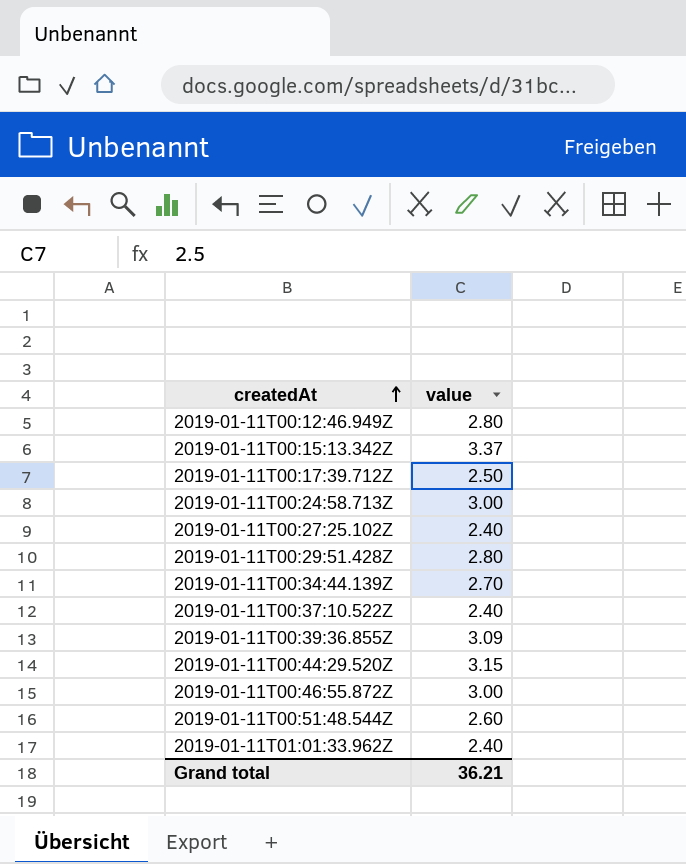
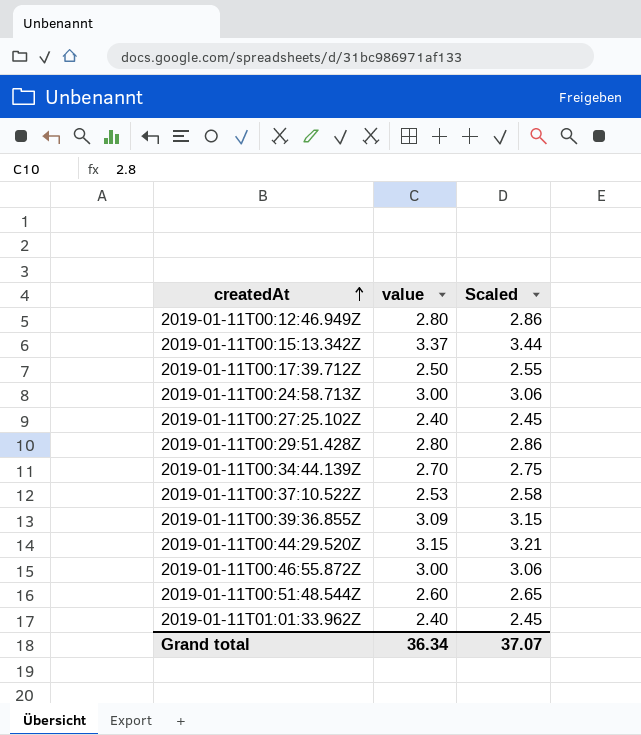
column Scaled | formula: none -> [value] * 1.02
2019-01-11T00:37:10.522Z | value: 2.40 -> 2.53
Grand total | value: 36.21 -> 36.34

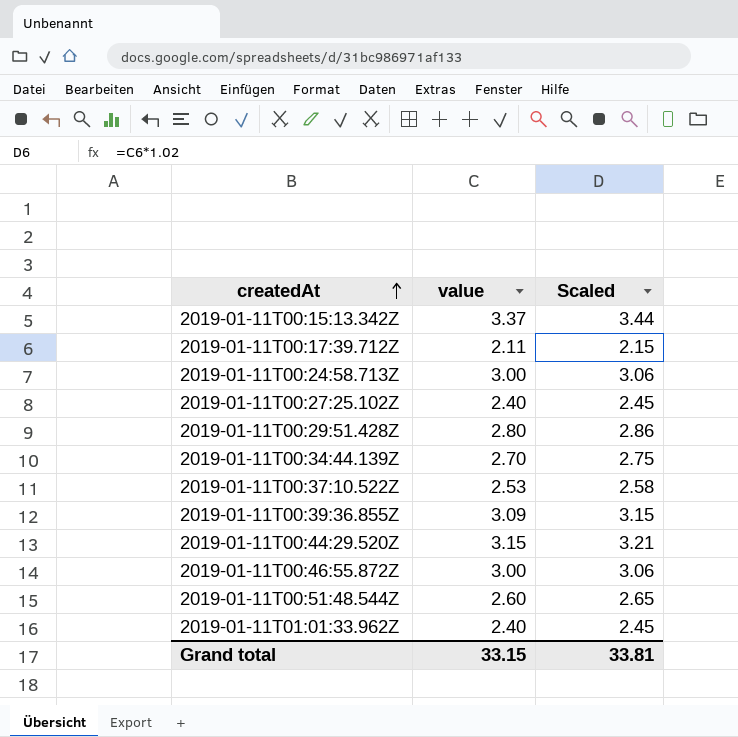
row 2019-01-11T00:12:46.949Z: 2.80 | 2.86 -> none
2019-01-11T00:17:39.712Z | value: 2.50 -> 2.11
2019-01-11T00:17:39.712Z | Scaled: 2.55 -> 2.15
Grand total | value: 36.34 -> 33.15
Grand total | Scaled: 37.07 -> 33.81

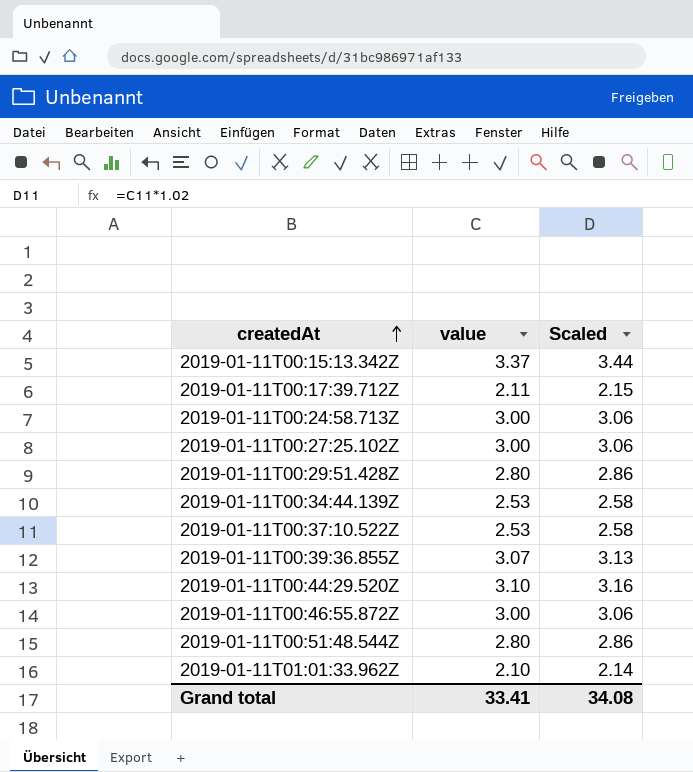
2019-01-11T00:27:25.102Z | value: 2.40 -> 3.00
2019-01-11T00:27:25.102Z | Scaled: 2.45 -> 3.06
2019-01-11T00:34:44.139Z | value: 2.70 -> 2.53
2019-01-11T00:34:44.139Z | Scaled: 2.75 -> 2.58
2019-01-11T00:39:36.855Z | value: 3.09 -> 3.07
2019-01-11T00:39:36.855Z | Scaled: 3.15 -> 3.13
2019-01-11T00:44:29.520Z | value: 3.15 -> 3.10
2019-01-11T00:44:29.520Z | Scaled: 3.21 -> 3.16
2019-01-11T00:51:48.544Z | value: 2.60 -> 2.80
2019-01-11T00:51:48.544Z | Scaled: 2.65 -> 2.86
2019-01-11T01:01:33.962Z | value: 2.40 -> 2.10
2019-01-11T01:01:33.962Z | Scaled: 2.45 -> 2.14
Grand total | value: 33.15 -> 33.41
Grand total | Scaled: 33.81 -> 34.08

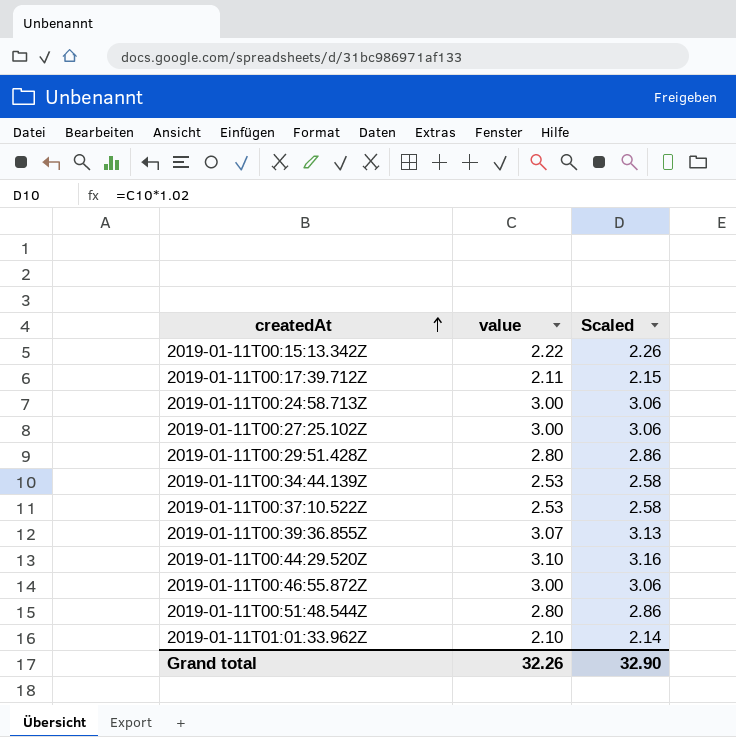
2019-01-11T00:15:13.342Z | value: 3.37 -> 2.22
2019-01-11T00:15:13.342Z | Scaled: 3.44 -> 2.26
Grand total | value: 33.41 -> 32.26
Grand total | Scaled: 34.08 -> 32.90

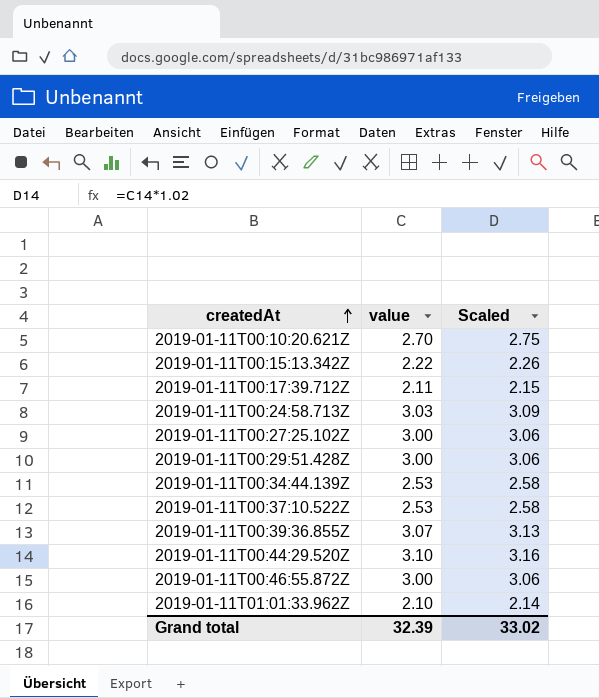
row 2019-01-11T00:51:48.544Z: 2.80 | 2.86 -> none
row 2019-01-11T00:10:20.621Z: none -> 2.70 | 2.75
2019-01-11T00:24:58.713Z | value: 3.00 -> 3.03
2019-01-11T00:24:58.713Z | Scaled: 3.06 -> 3.09
2019-01-11T00:29:51.428Z | value: 2.80 -> 3.00
2019-01-11T00:29:51.428Z | Scaled: 2.86 -> 3.06
Grand total | value: 32.26 -> 32.39
Grand total | Scaled: 32.90 -> 33.02

